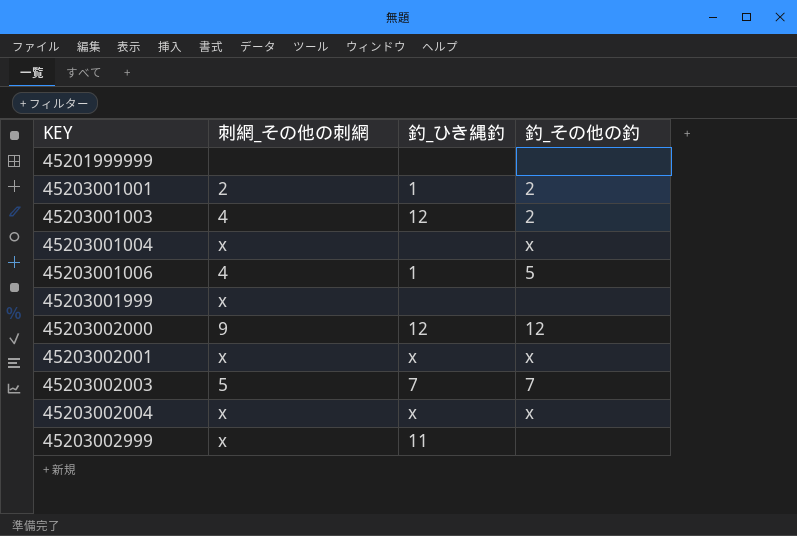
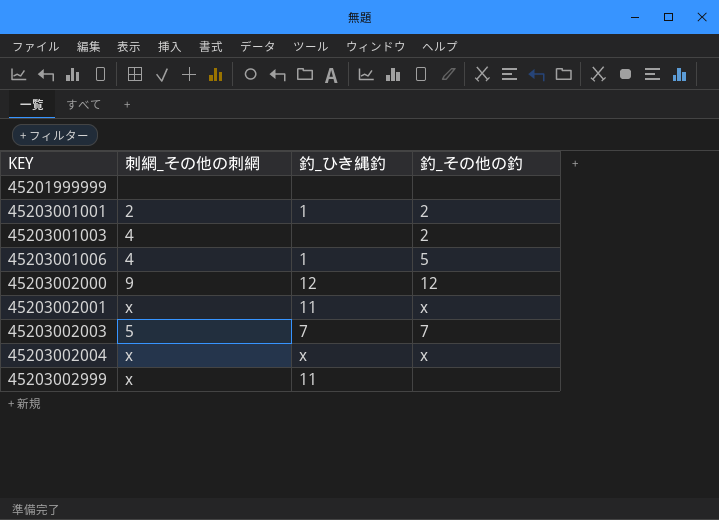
row 45203001004: x | none | x -> none
row 45203001999: x | none | none -> none
45203001003 | 釣_ひき縄釣: 12 -> none
45203002001 | 釣_ひき縄釣: x -> 11

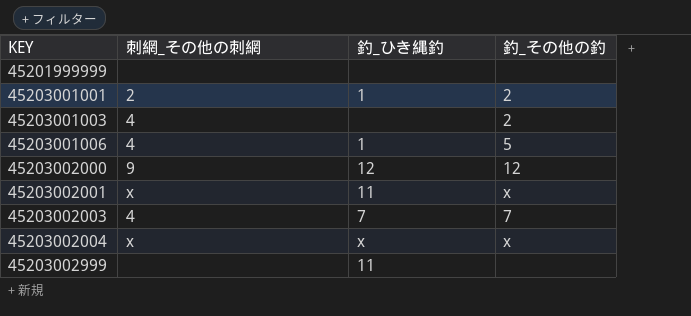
45203002003 | 刺網_その他の刺網: 5 -> 4
45203002999 | 刺網_その他の刺網: x -> none

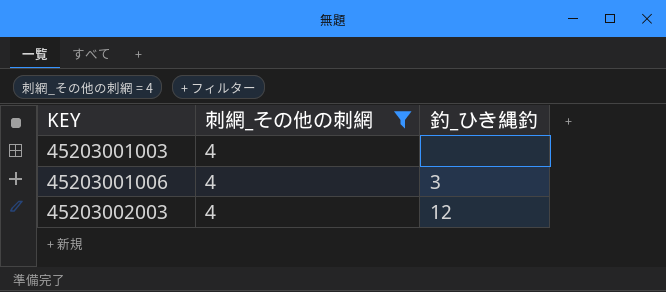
filter: none -> 刺網_その他の刺網 = 4
column 釣_その他の釣 | position: 4 -> none
45203001006 | 釣_ひき縄釣: 1 -> 3
45203002003 | 釣_ひき縄釣: 7 -> 12

